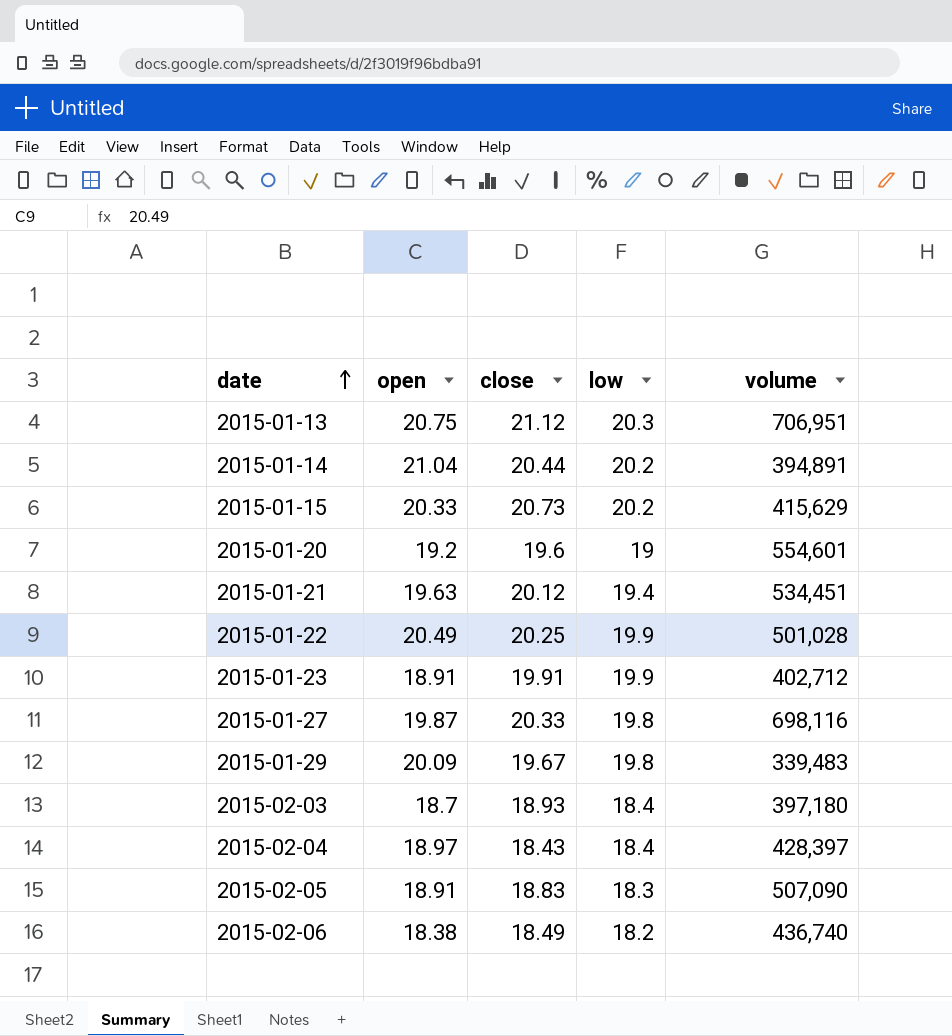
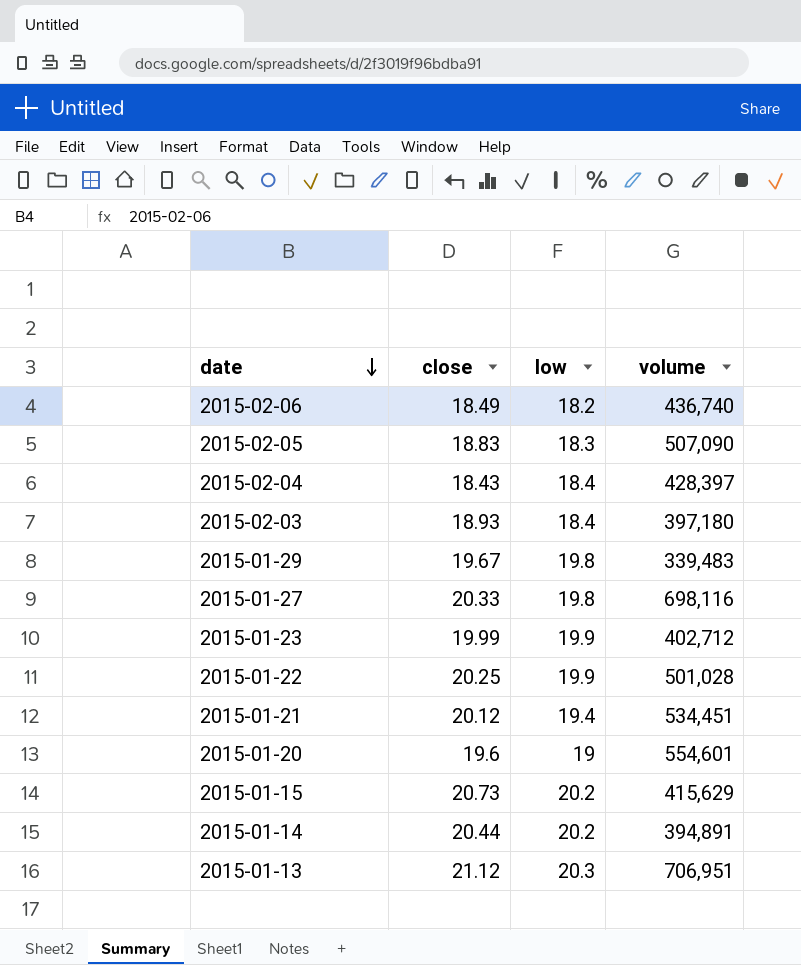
row order: date ascending -> date descending
column open | position: 2 -> none
2015-01-23 | close: 19.91 -> 19.99

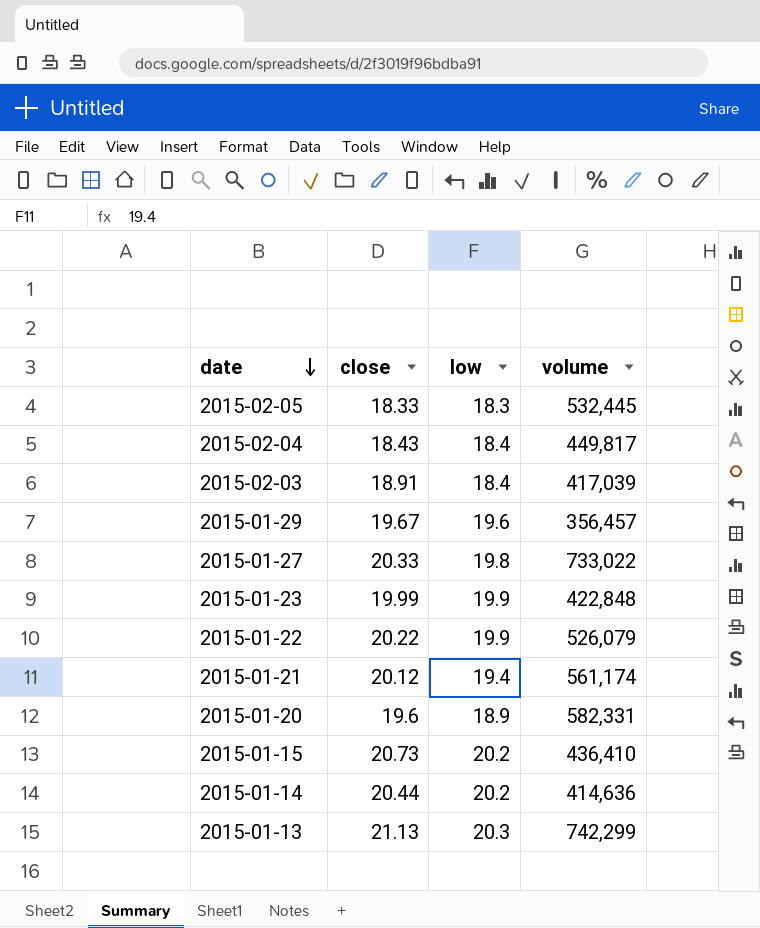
row 2015-02-06: 18.49 | 18.2 | 436,740 -> none
2015-02-05 | close: 18.83 -> 18.33
2015-02-05 | volume: 507,090 -> 532,445
2015-02-04 | volume: 428,397 -> 449,817
2015-02-03 | close: 18.93 -> 18.91
2015-02-03 | volume: 397,180 -> 417,039
2015-01-29 | low: 19.8 -> 19.6
2015-01-29 | volume: 339,483 -> 356,457
2015-01-27 | volume: 698,116 -> 733,022
2015-01-23 | volume: 402,712 -> 422,848
2015-01-22 | close: 20.25 -> 20.22
2015-01-22 | volume: 501,028 -> 526,079
2015-01-21 | volume: 534,451 -> 561,174
2015-01-20 | low: 19 -> 18.9
2015-01-20 | volume: 554,601 -> 582,331
2015-01-15 | volume: 415,629 -> 436,410
2015-01-14 | volume: 394,891 -> 414,636
2015-01-13 | close: 21.12 -> 21.13
2015-01-13 | volume: 706,951 -> 742,299

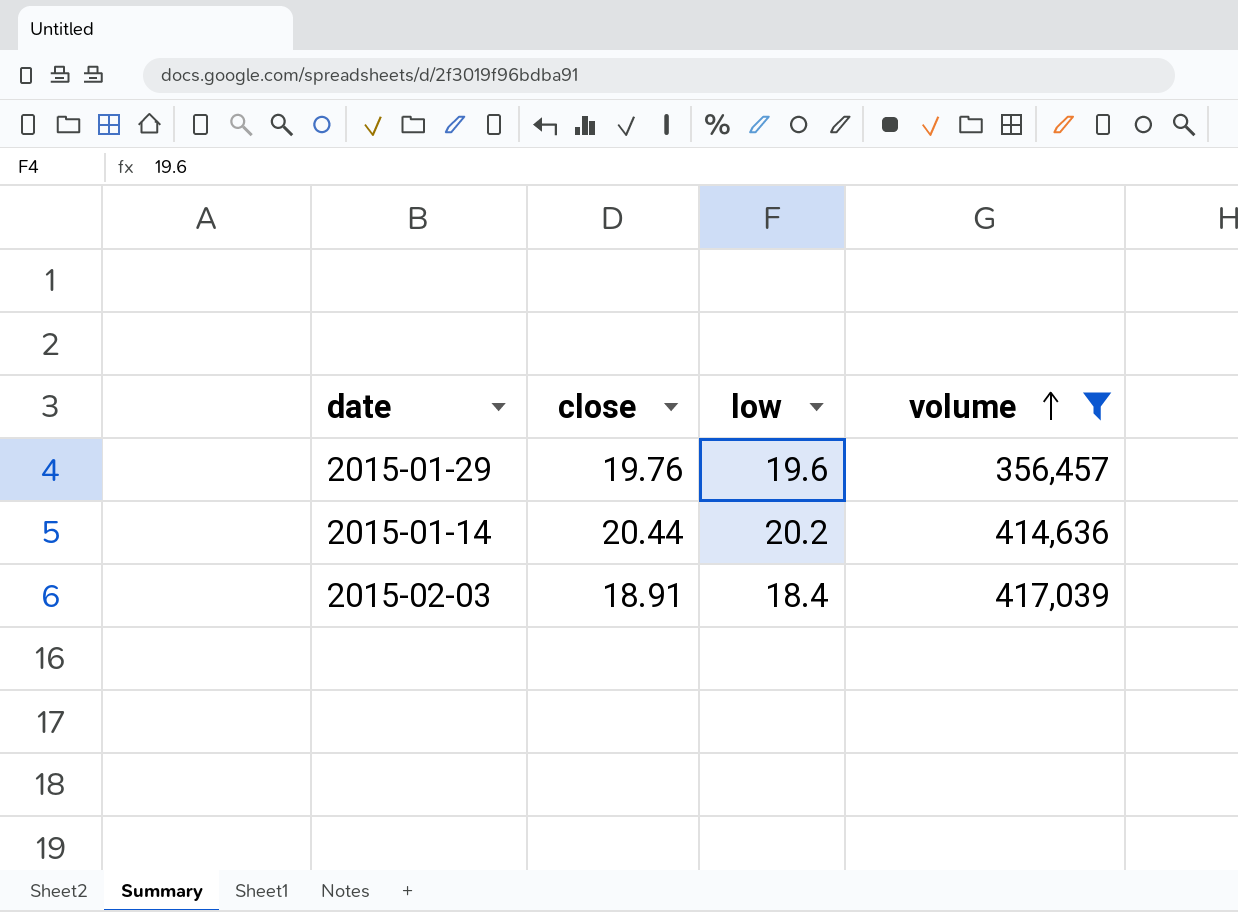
filter: none -> volume <= 417,039
row order: date descending -> volume ascending
2015-01-29 | close: 19.67 -> 19.76

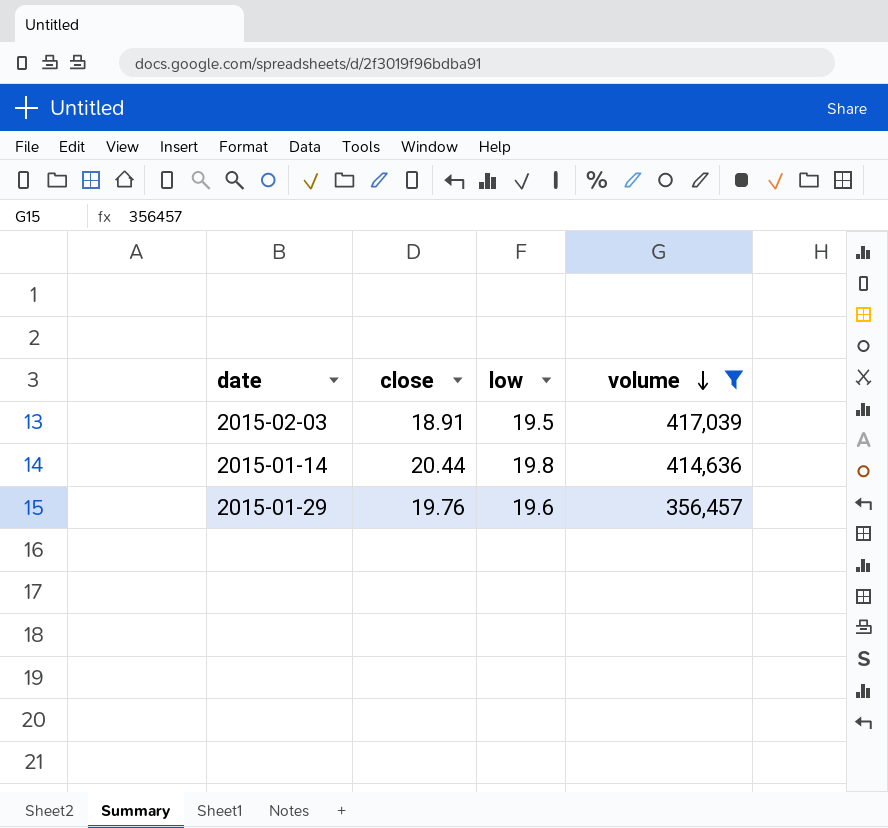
row order: volume ascending -> volume descending
2015-02-03 | low: 18.4 -> 19.5
2015-01-14 | low: 20.2 -> 19.8

